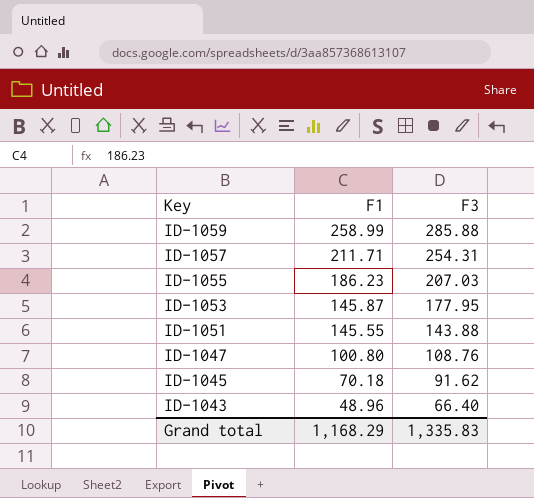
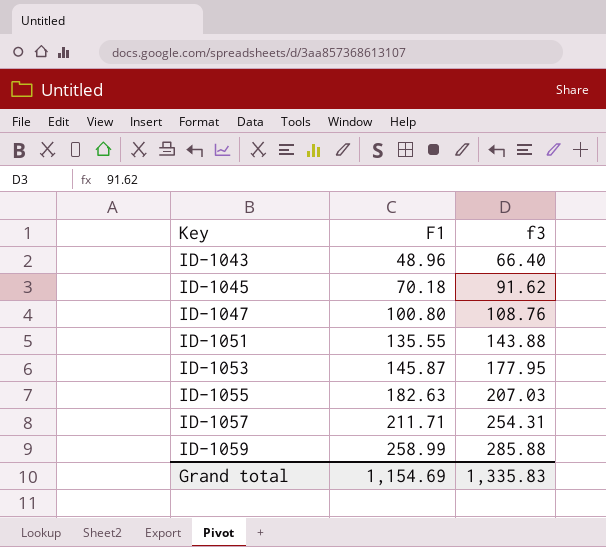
row order: Key descending -> Key ascending
column name: F3 -> f3
ID-1051 | F1: 145.55 -> 135.55
ID-1055 | F1: 186.23 -> 182.63
Grand total | F1: 1,168.29 -> 1,154.69

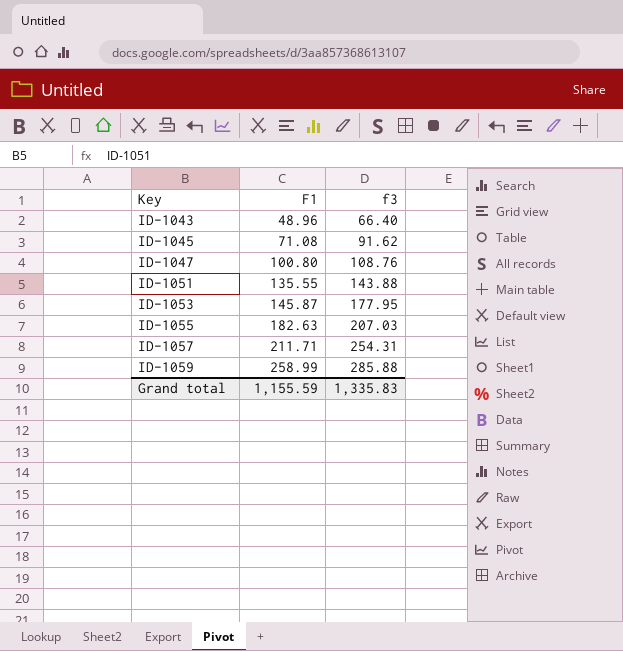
ID-1045 | F1: 70.18 -> 71.08
Grand total | F1: 1,154.69 -> 1,155.59

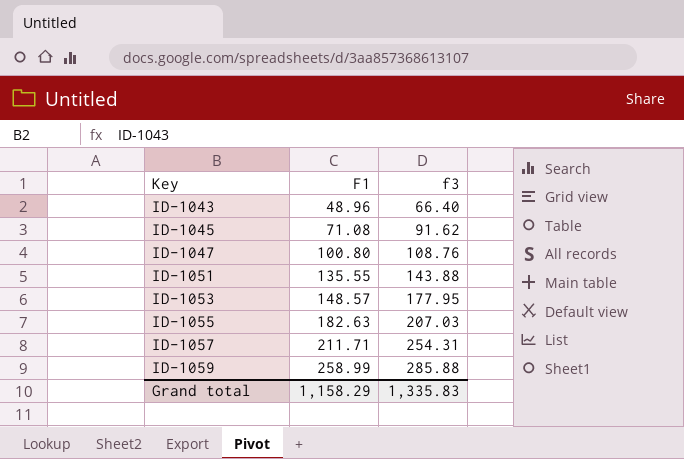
ID-1053 | F1: 145.87 -> 148.57
Grand total | F1: 1,155.59 -> 1,158.29

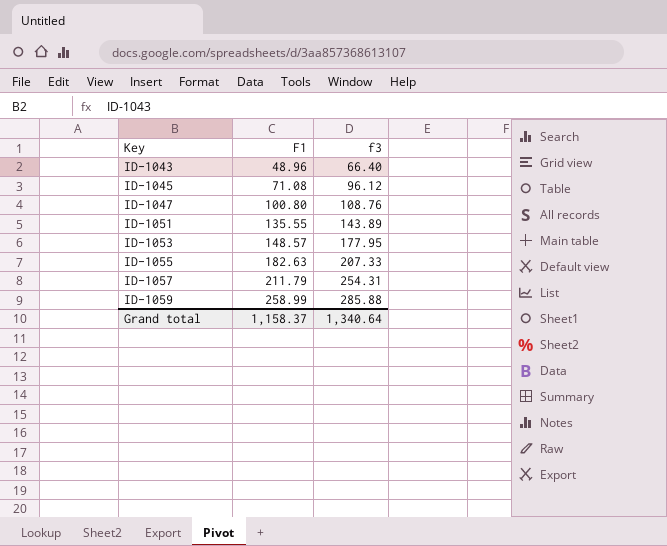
ID-1045 | f3: 91.62 -> 96.12
ID-1051 | f3: 143.88 -> 143.89
ID-1055 | f3: 207.03 -> 207.33
ID-1057 | F1: 211.71 -> 211.79
Grand total | F1: 1,158.29 -> 1,158.37
Grand total | f3: 1,335.83 -> 1,340.64

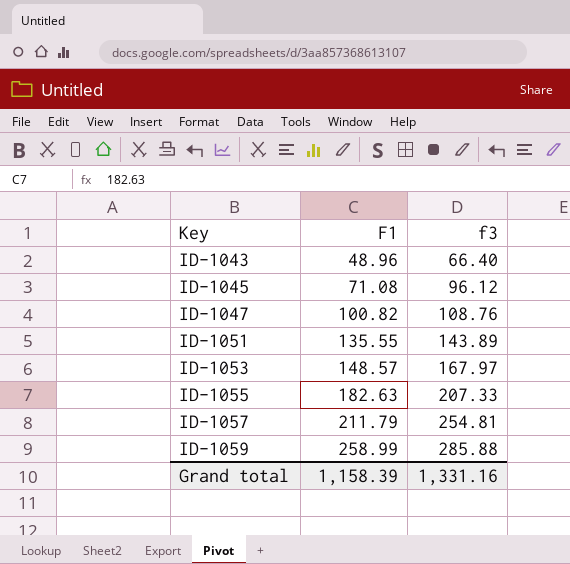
ID-1047 | F1: 100.80 -> 100.82
ID-1053 | f3: 177.95 -> 167.97
ID-1057 | f3: 254.31 -> 254.81
Grand total | F1: 1,158.37 -> 1,158.39
Grand total | f3: 1,340.64 -> 1,331.16

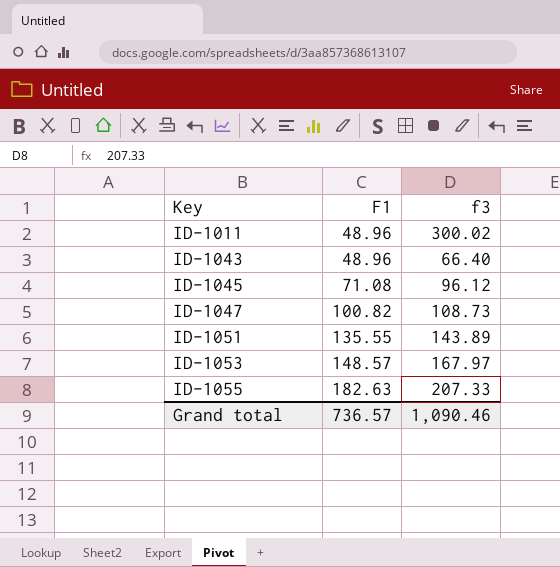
row ID-1057: 211.79 | 254.81 -> none
row ID-1059: 258.99 | 285.88 -> none
row ID-1011: none -> 48.96 | 300.02
ID-1047 | f3: 108.76 -> 108.73
Grand total | F1: 1,158.39 -> 736.57
Grand total | f3: 1,331.16 -> 1,090.46

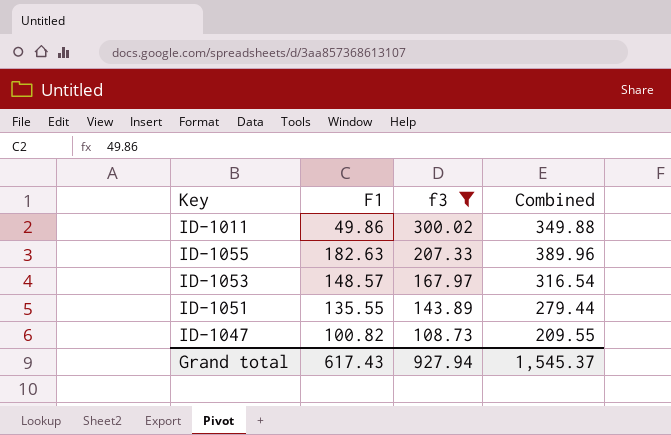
filter: none -> f3 >= 108.73
row order: Key ascending -> f3 descending
column Combined | formula: none -> [F1] + [f3]
ID-1011 | F1: 48.96 -> 49.86
Grand total | F1: 736.57 -> 617.43
Grand total | f3: 1,090.46 -> 927.94

